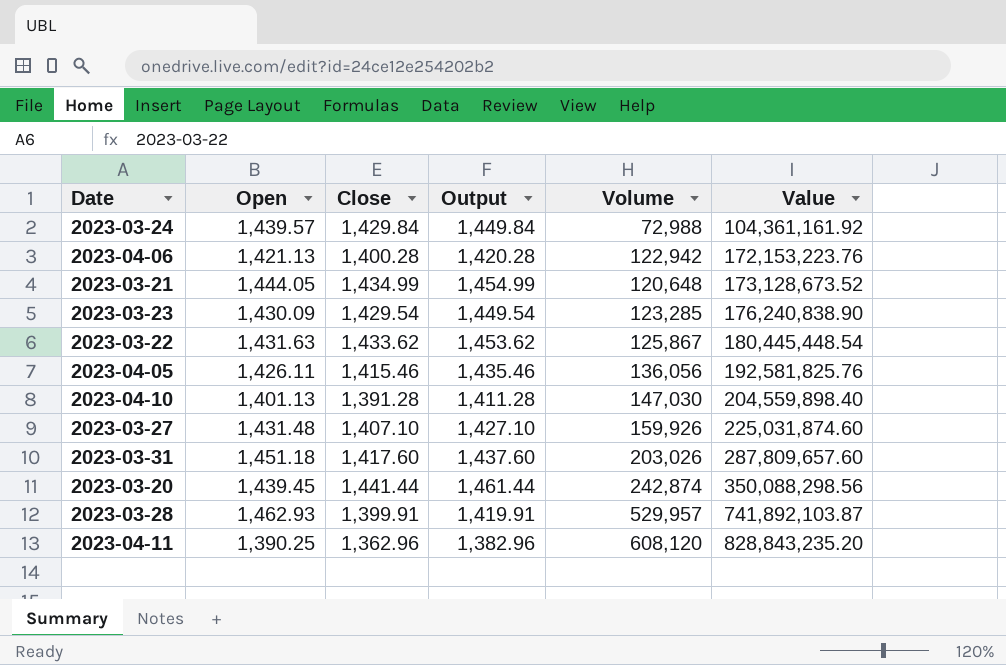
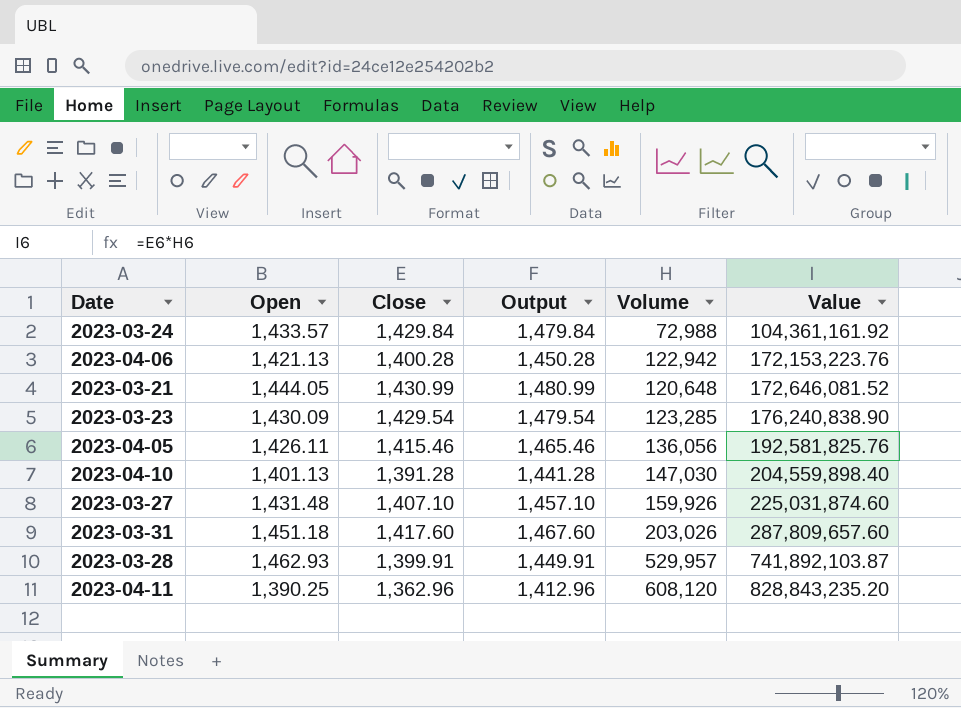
column Output | formula: [Close] + 20 -> [Close] + 50
row 2023-03-22: 1,431.63 | 1,433.62 | 1,453.62 | 125,867 | 180,445,448.54 -> none
row 2023-03-20: 1,439.45 | 1,441.44 | 1,461.44 | 242,874 | 350,088,298.56 -> none
2023-03-24 | Open: 1,439.57 -> 1,433.57
2023-03-21 | Close: 1,434.99 -> 1,430.99
2023-03-21 | Value: 173,128,673.52 -> 172,646,081.52

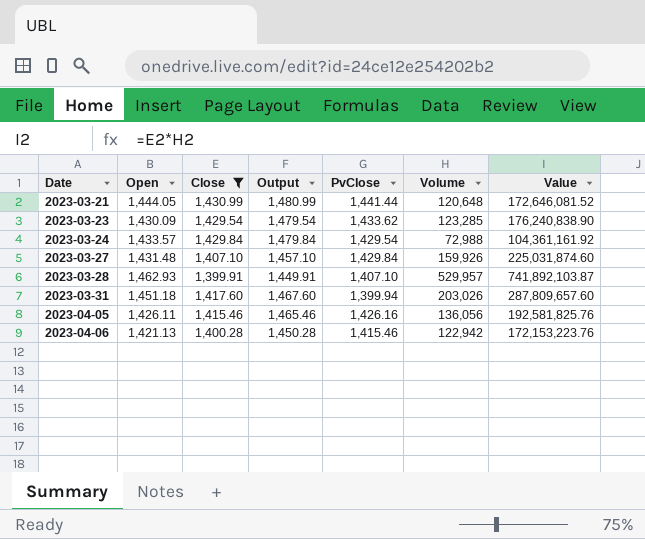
filter: none -> Close >= 1,399.91
row order: Value ascending -> Date ascending
column PvClose | position: none -> 5

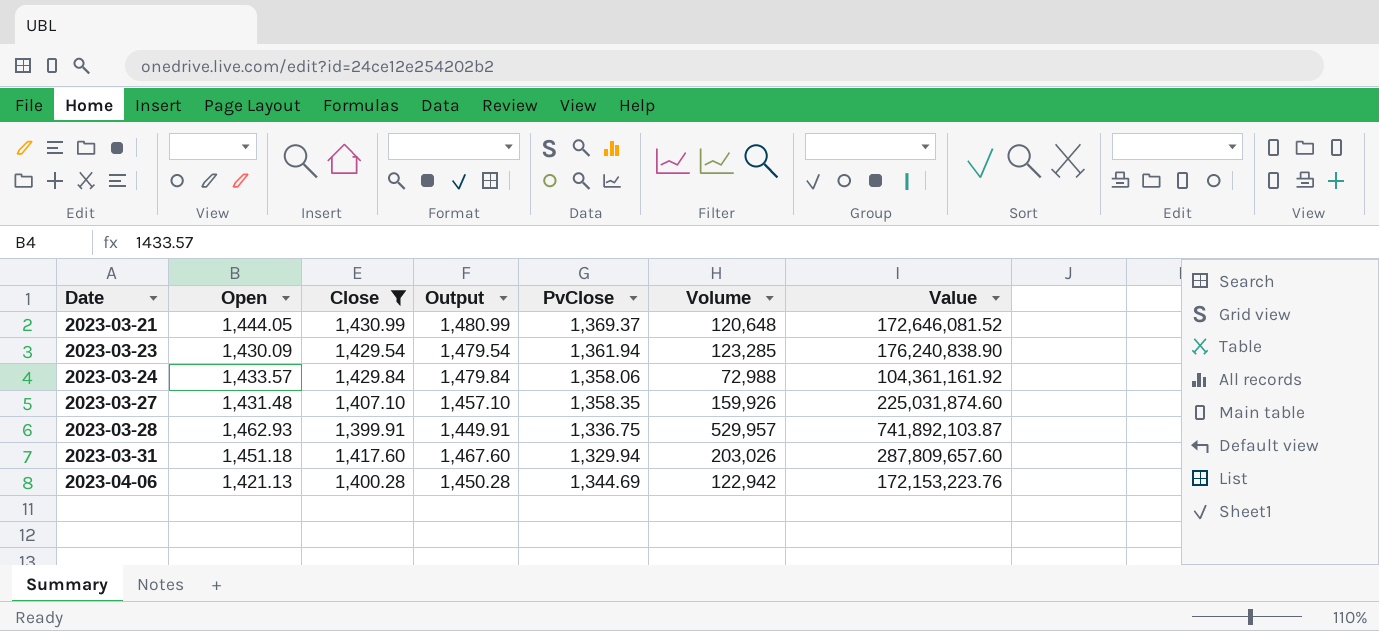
row 2023-04-05: 1,426.11 | 1,415.46 | 1,465.46 | 1,426.16 | 136,056 | 192,581,825.76 -> none
2023-03-21 | PvClose: 1,441.44 -> 1,369.37
2023-03-23 | PvClose: 1,433.62 -> 1,361.94
2023-03-24 | PvClose: 1,429.54 -> 1,358.06
2023-03-27 | PvClose: 1,429.84 -> 1,358.35
2023-03-28 | PvClose: 1,407.10 -> 1,336.75
2023-03-31 | PvClose: 1,399.94 -> 1,329.94
2023-04-06 | PvClose: 1,415.46 -> 1,344.69

